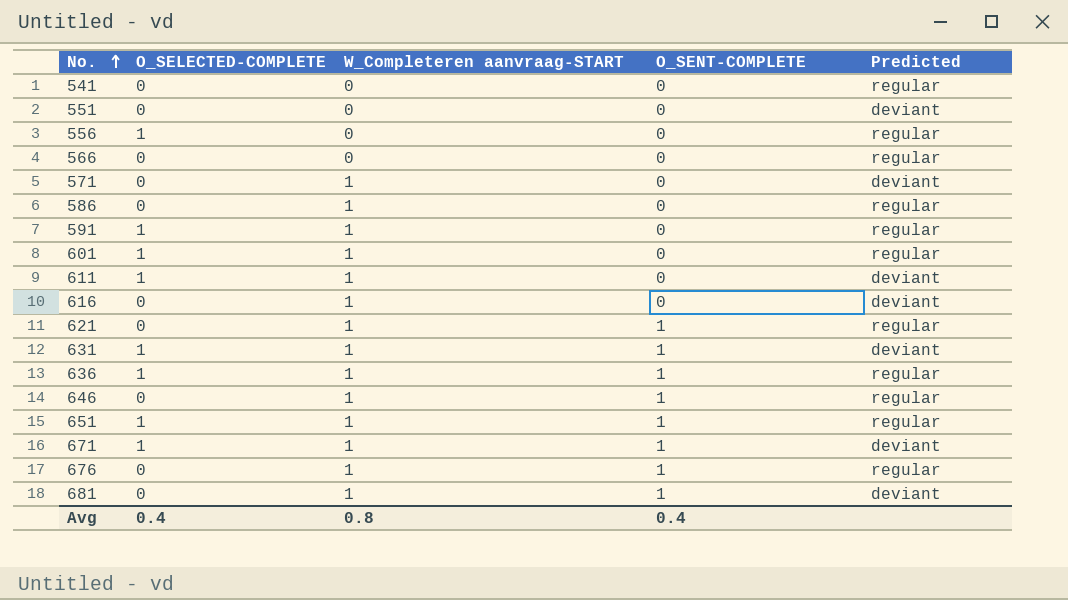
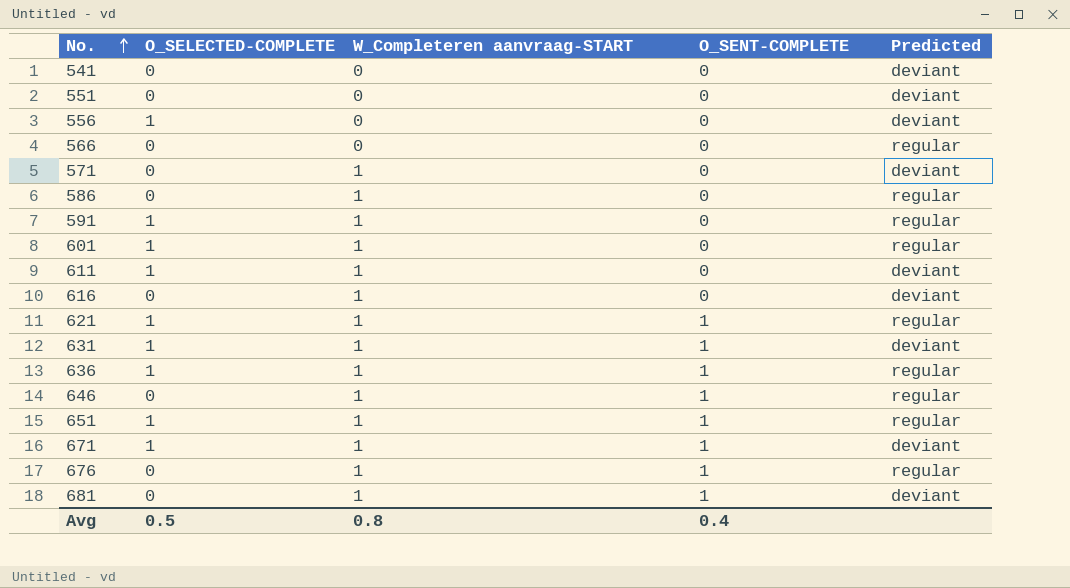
541 | Predicted: regular -> deviant
556 | Predicted: regular -> deviant
621 | O_SELECTED-COMPLETE: 0 -> 1
Avg | O_SELECTED-COMPLETE: 0.4 -> 0.5

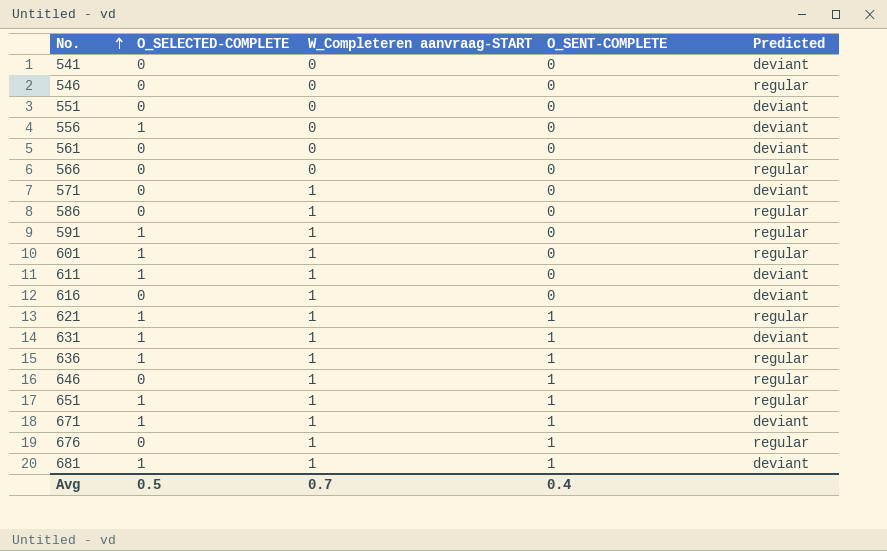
row 546: none -> 0 | 0 | 0 | regular
row 561: none -> 0 | 0 | 0 | deviant
681 | O_SELECTED-COMPLETE: 0 -> 1
Avg | W_Completeren aanvraag-START: 0.8 -> 0.7

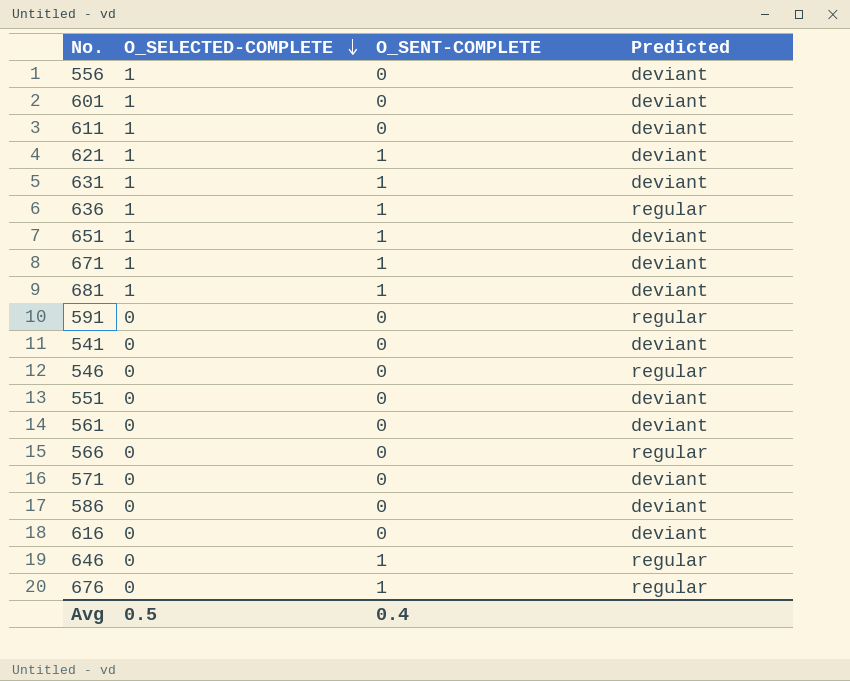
row order: No. ascending -> O_SELECTED-COMPLETE descending
column W_Completeren aanvraag-START | position: 3 -> none
601 | Predicted: regular -> deviant
621 | Predicted: regular -> deviant
651 | Predicted: regular -> deviant
591 | O_SELECTED-COMPLETE: 1 -> 0
586 | Predicted: regular -> deviant

